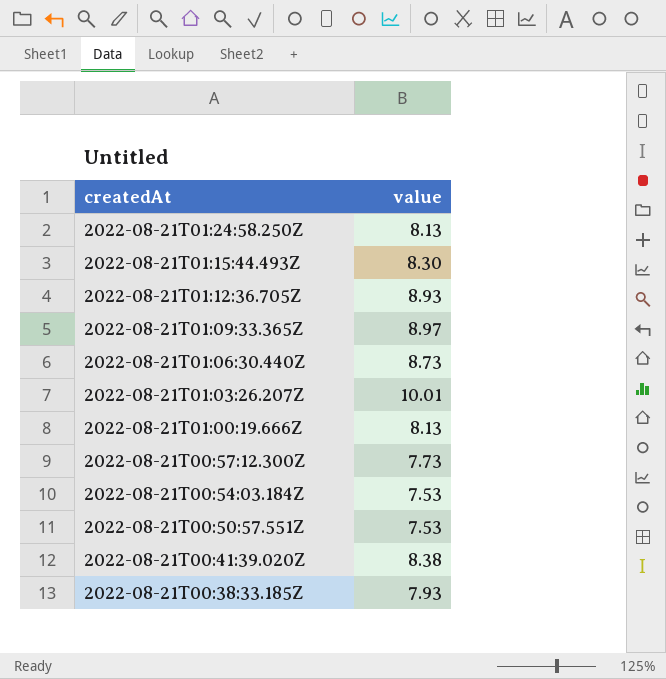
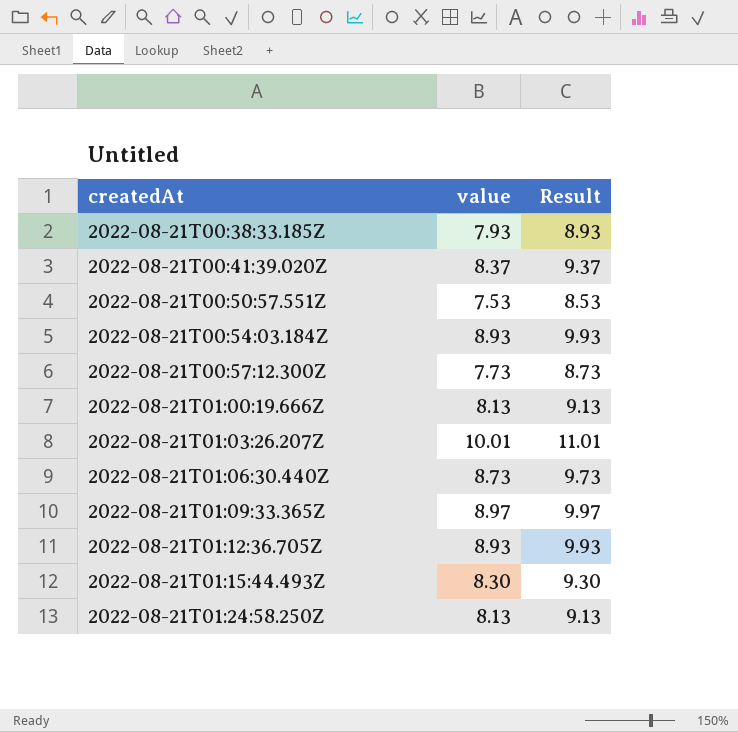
row order: createdAt descending -> createdAt ascending
column Result | formula: none -> [value] + 1
2022-08-21T00:41:39.020Z | value: 8.38 -> 8.37
2022-08-21T00:54:03.184Z | value: 7.53 -> 8.93

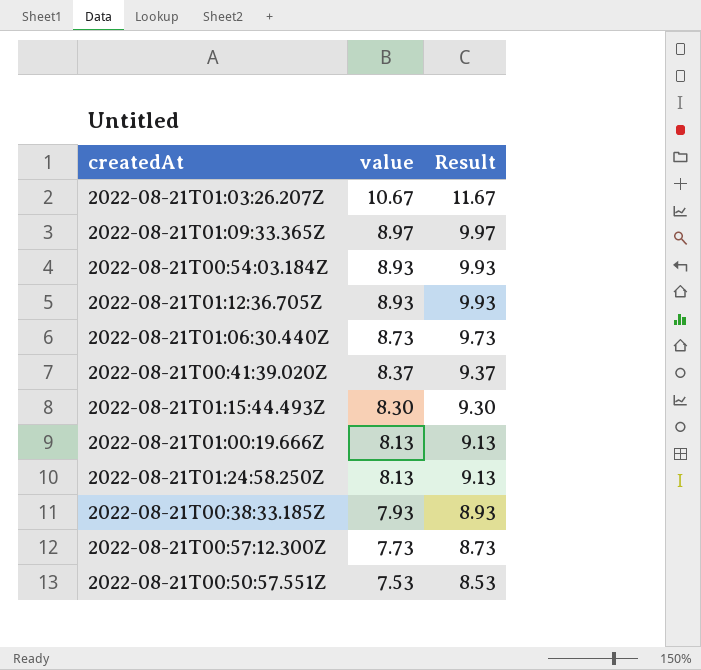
row order: createdAt ascending -> value descending
2022-08-21T01:03:26.207Z | value: 10.01 -> 10.67
2022-08-21T01:03:26.207Z | Result: 11.01 -> 11.67

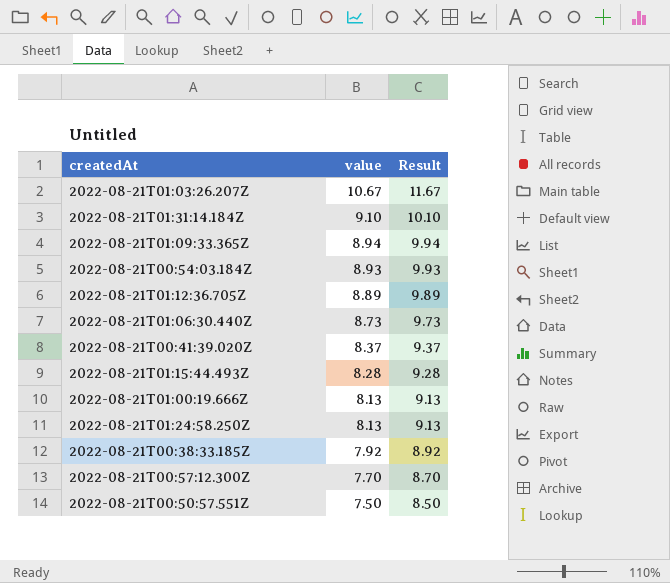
row 2022-08-21T01:31:14.184Z: none -> 9.10 | 10.10
2022-08-21T01:09:33.365Z | value: 8.97 -> 8.94
2022-08-21T01:09:33.365Z | Result: 9.97 -> 9.94
2022-08-21T01:12:36.705Z | value: 8.93 -> 8.89
2022-08-21T01:12:36.705Z | Result: 9.93 -> 9.89
2022-08-21T01:15:44.493Z | value: 8.30 -> 8.28
2022-08-21T01:15:44.493Z | Result: 9.30 -> 9.28
2022-08-21T00:38:33.185Z | value: 7.93 -> 7.92
2022-08-21T00:38:33.185Z | Result: 8.93 -> 8.92
2022-08-21T00:57:12.300Z | value: 7.73 -> 7.70
2022-08-21T00:57:12.300Z | Result: 8.73 -> 8.70
2022-08-21T00:50:57.551Z | value: 7.53 -> 7.50
2022-08-21T00:50:57.551Z | Result: 8.53 -> 8.50

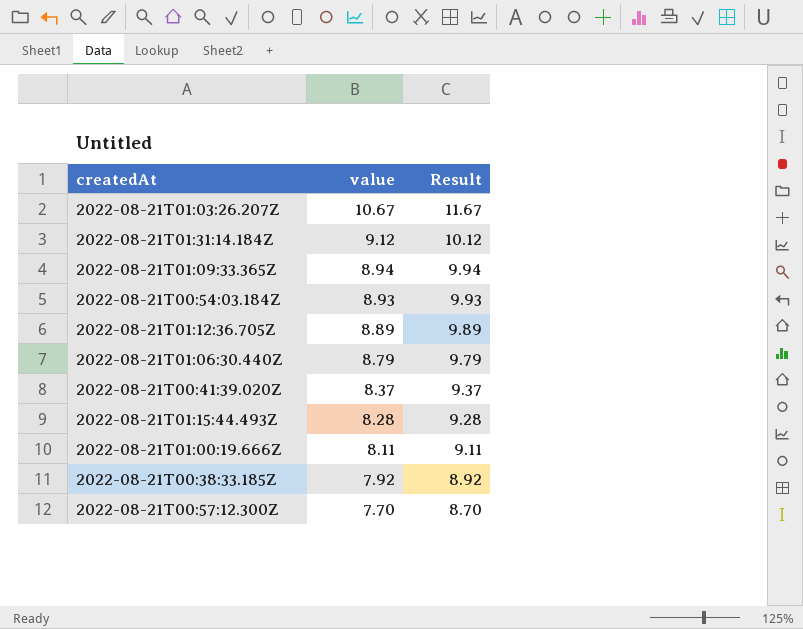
row 2022-08-21T01:24:58.250Z: 8.13 | 9.13 -> none
row 2022-08-21T00:50:57.551Z: 7.50 | 8.50 -> none
2022-08-21T01:31:14.184Z | value: 9.10 -> 9.12
2022-08-21T01:31:14.184Z | Result: 10.10 -> 10.12
2022-08-21T01:06:30.440Z | value: 8.73 -> 8.79
2022-08-21T01:06:30.440Z | Result: 9.73 -> 9.79
2022-08-21T01:00:19.666Z | value: 8.13 -> 8.11
2022-08-21T01:00:19.666Z | Result: 9.13 -> 9.11

